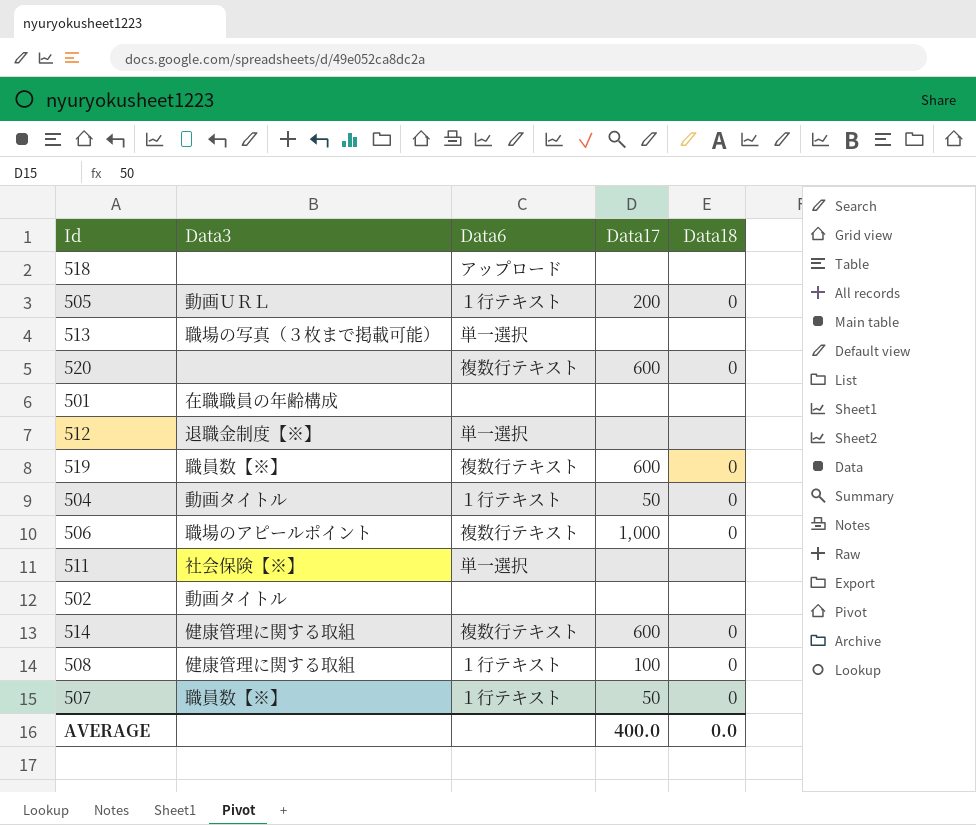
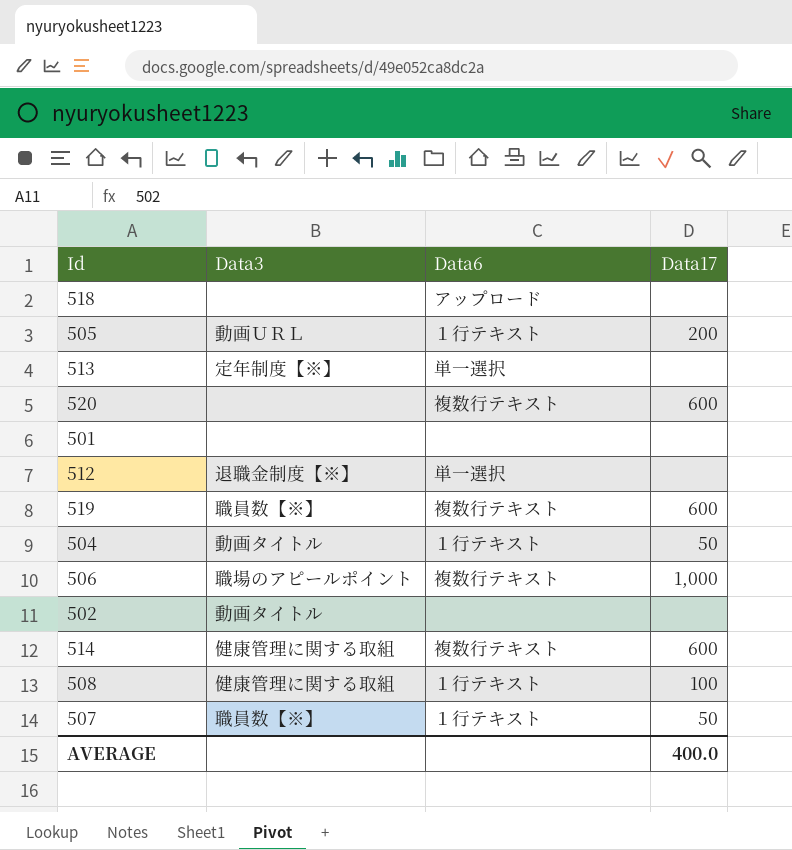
column Data18 | position: 5 -> none
row 511: 社会保険【※】 | 単一選択 | none | none -> none
513 | Data3: 職場の写真（３枚まで掲載可能） -> 定年制度【※】
501 | Data3: 在職職員の年齢構成 -> none

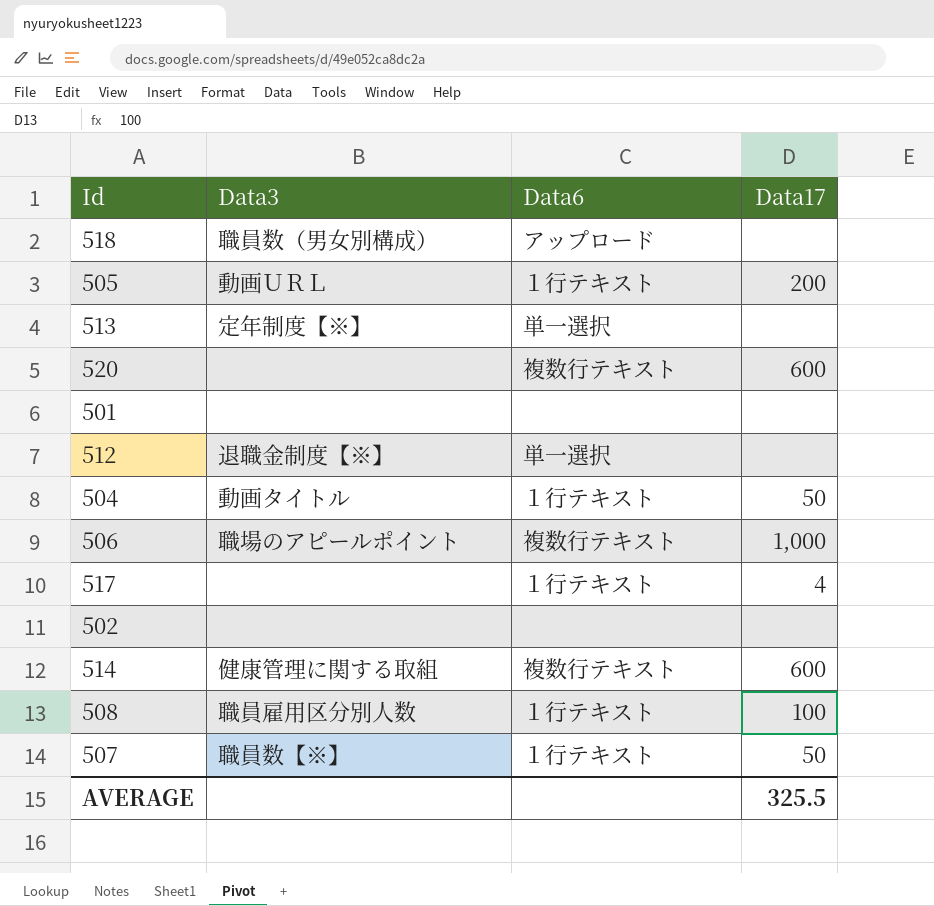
row 519: 職員数【※】 | 複数行テキスト | 600 -> none
518 | Data3: none -> 職員数（男女別構成）
row 517: none -> none | １行テキスト | 4
502 | Data3: 動画タイトル -> none
508 | Data3: 健康管理に関する取組 -> 職員雇用区分別人数
AVERAGE | Data17: 400.0 -> 325.5

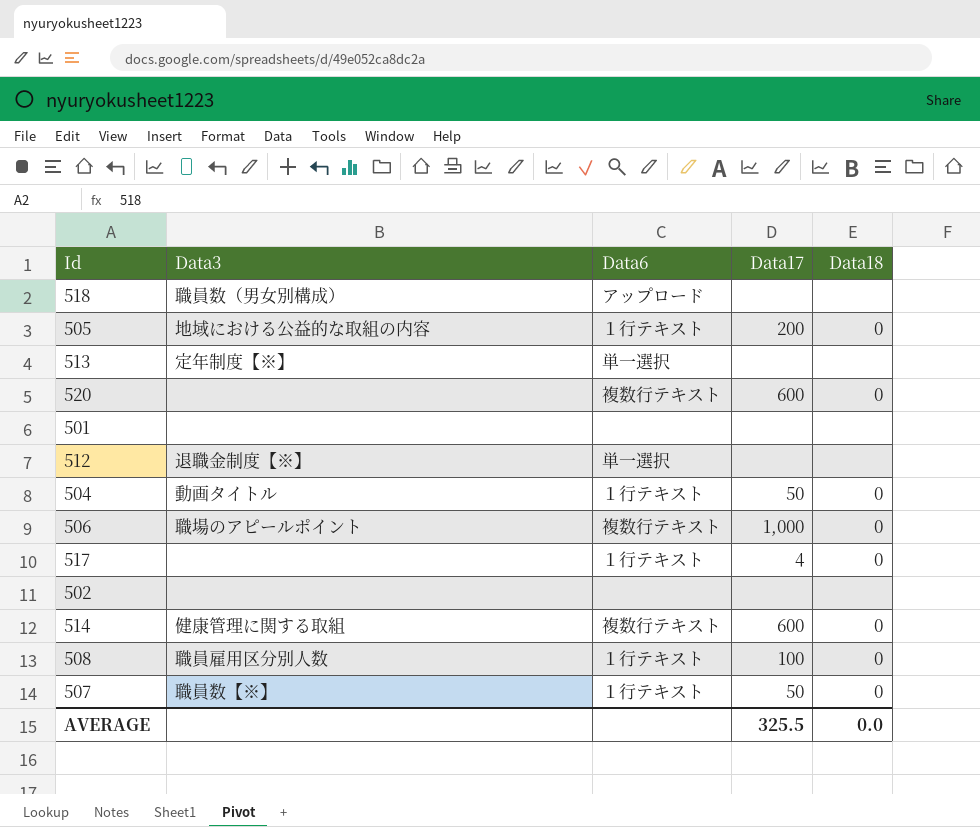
column Data18 | position: none -> 5
505 | Data3: 動画ＵＲＬ -> 地域における公益的な取組の内容

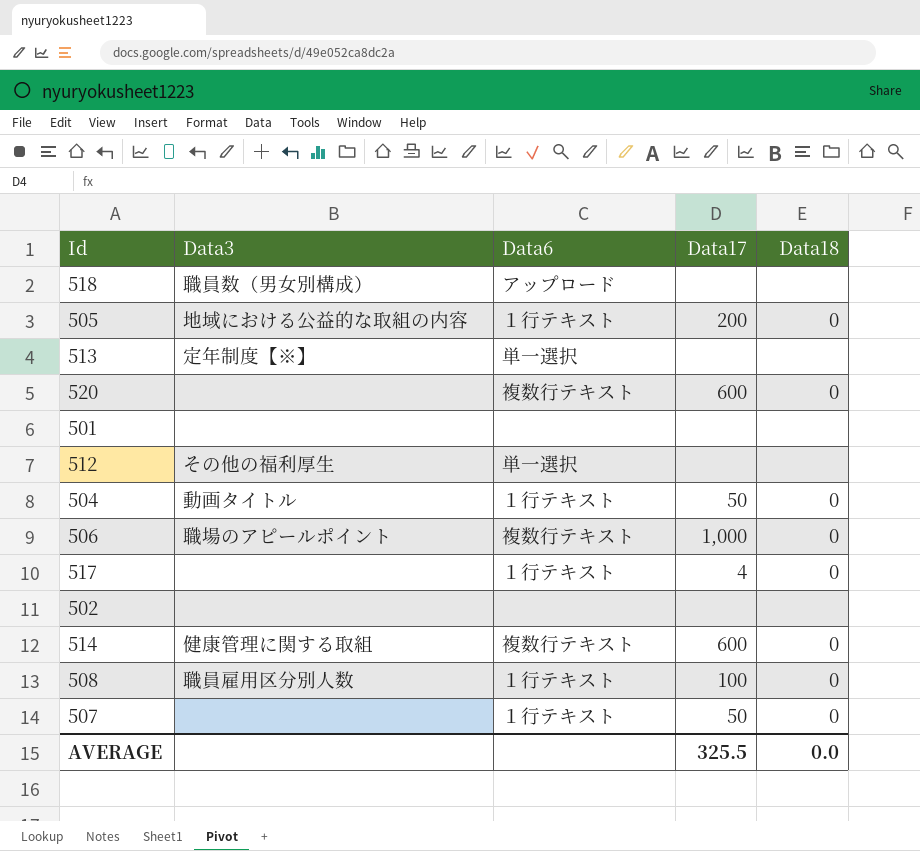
512 | Data3: 退職金制度【※】 -> その他の福利厚生
507 | Data3: 職員数【※】 -> none

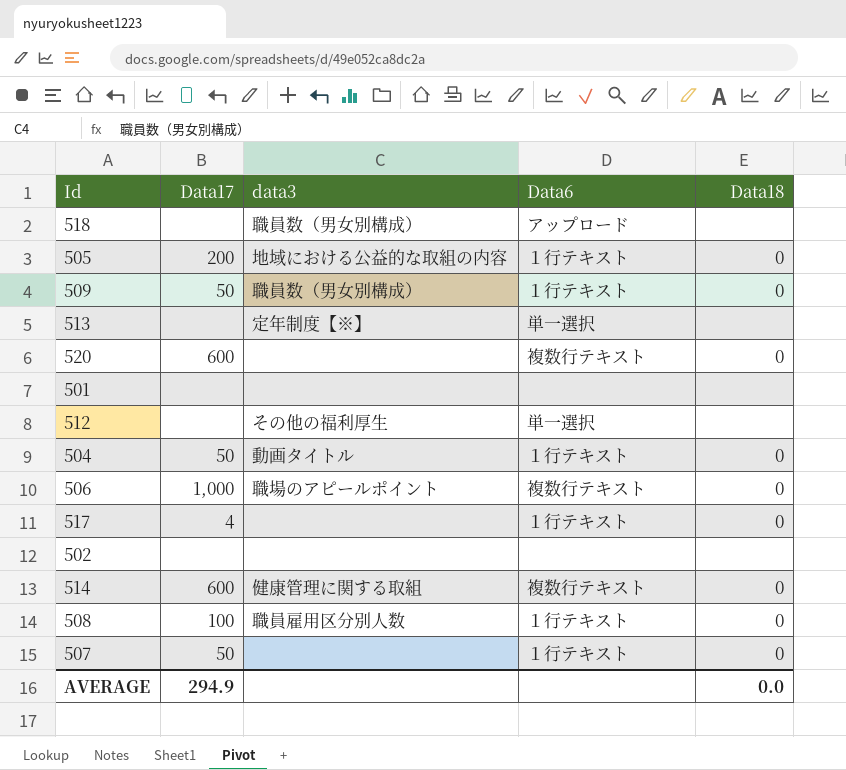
column Data17 | position: 4 -> 2
column name: Data3 -> data3
row 509: none -> 50 | 職員数（男女別構成） | １行テキスト | 0
AVERAGE | Data17: 325.5 -> 294.9

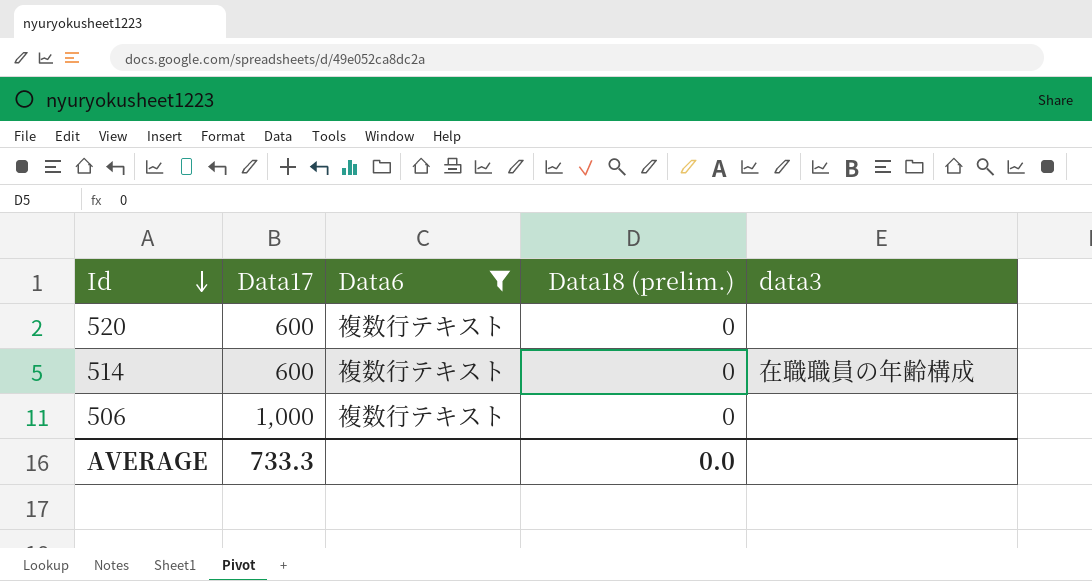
filter: none -> Data6 = 複数行テキスト
row order: none -> Id descending
column name: Data18 -> Data18 (prelim.)
column data3 | position: 3 -> 5
514 | data3: 健康管理に関する取組 -> 在職職員の年齢構成
506 | data3: 職場のアピールポイント -> none
AVERAGE | Data17: 294.9 -> 733.3

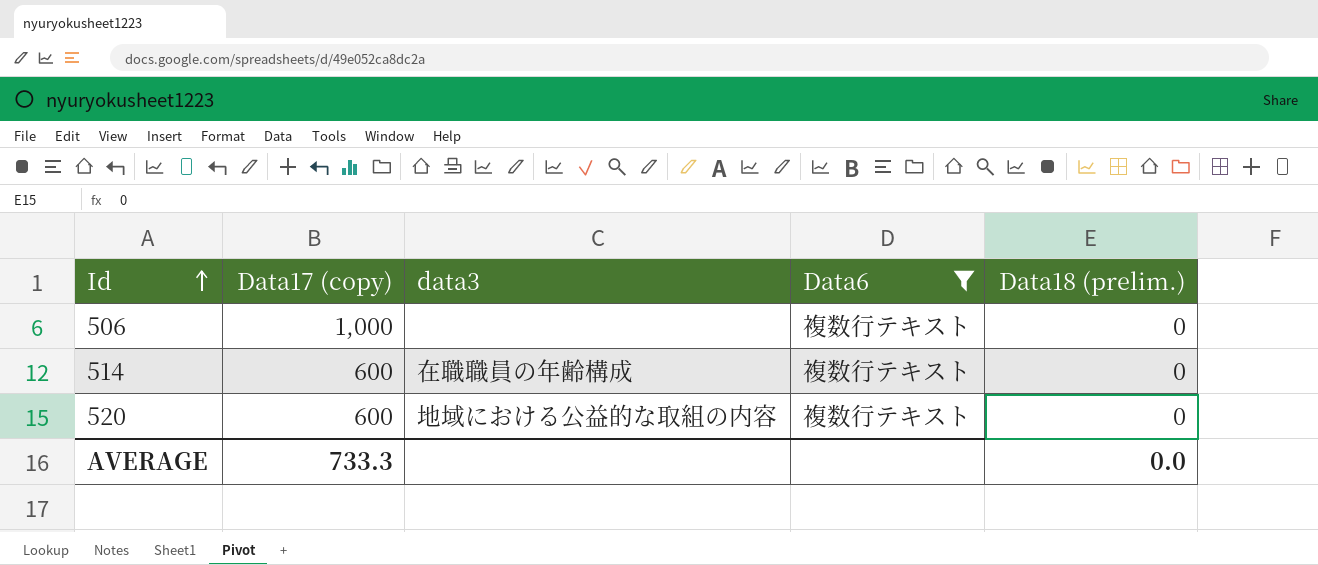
row order: Id descending -> Id ascending
column name: Data17 -> Data17 (copy)
column data3 | position: 5 -> 3
520 | data3: none -> 地域における公益的な取組の内容

